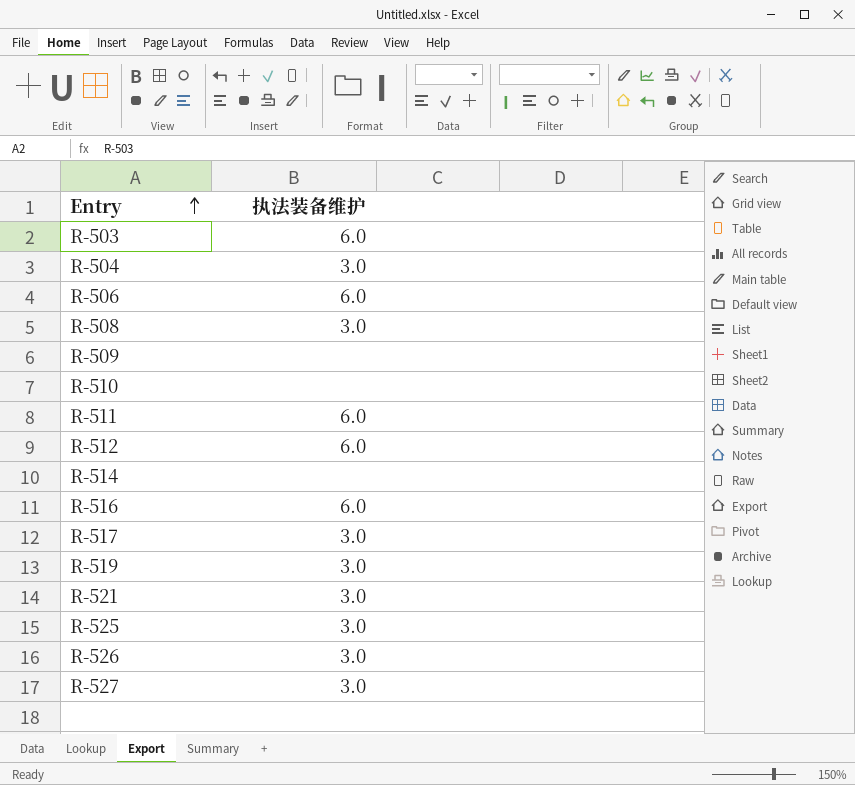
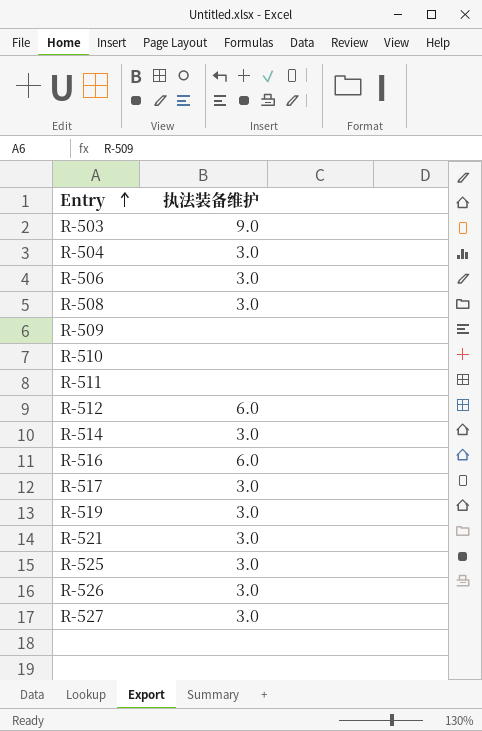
R-503 | 执法装备维护: 6.0 -> 9.0
R-506 | 执法装备维护: 6.0 -> 3.0
R-511 | 执法装备维护: 6.0 -> none
R-514 | 执法装备维护: none -> 3.0

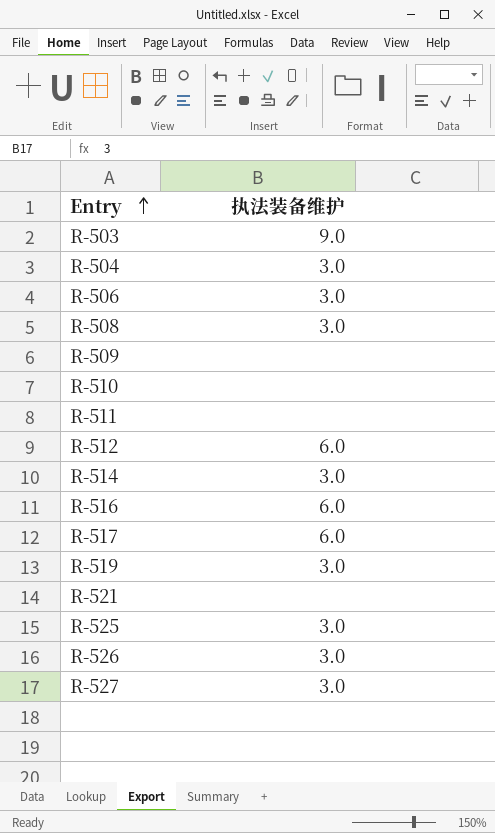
R-517 | 执法装备维护: 3.0 -> 6.0
R-521 | 执法装备维护: 3.0 -> none

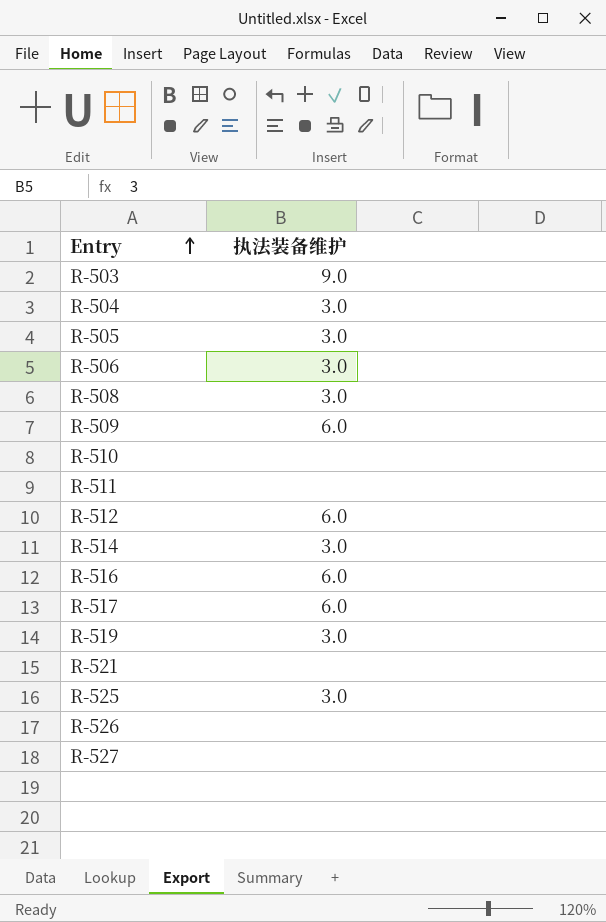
row R-505: none -> 3.0
R-509 | 执法装备维护: none -> 6.0
R-526 | 执法装备维护: 3.0 -> none
R-527 | 执法装备维护: 3.0 -> none

